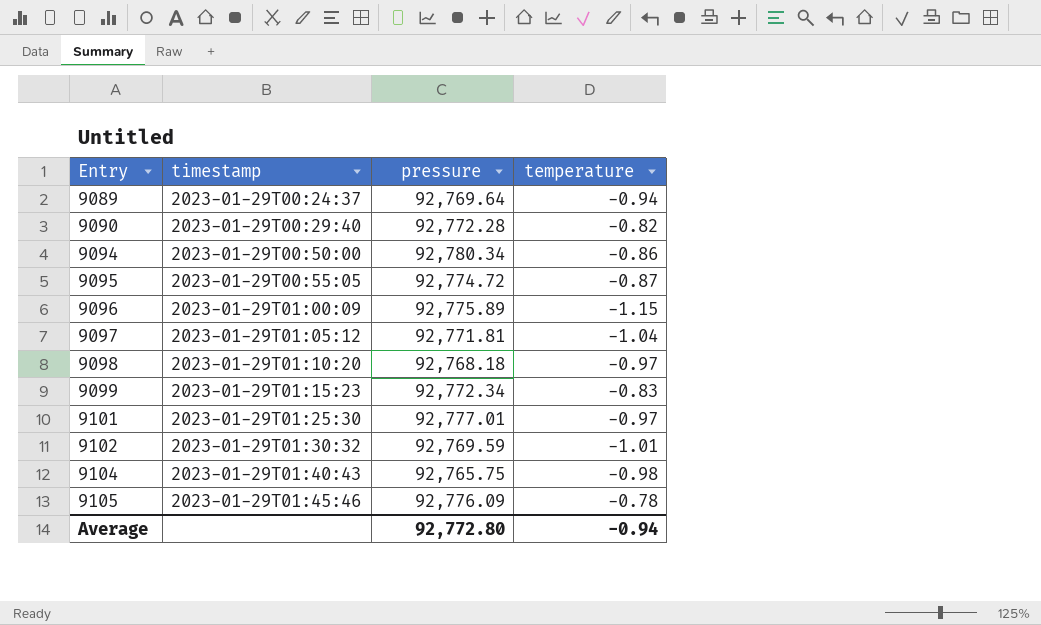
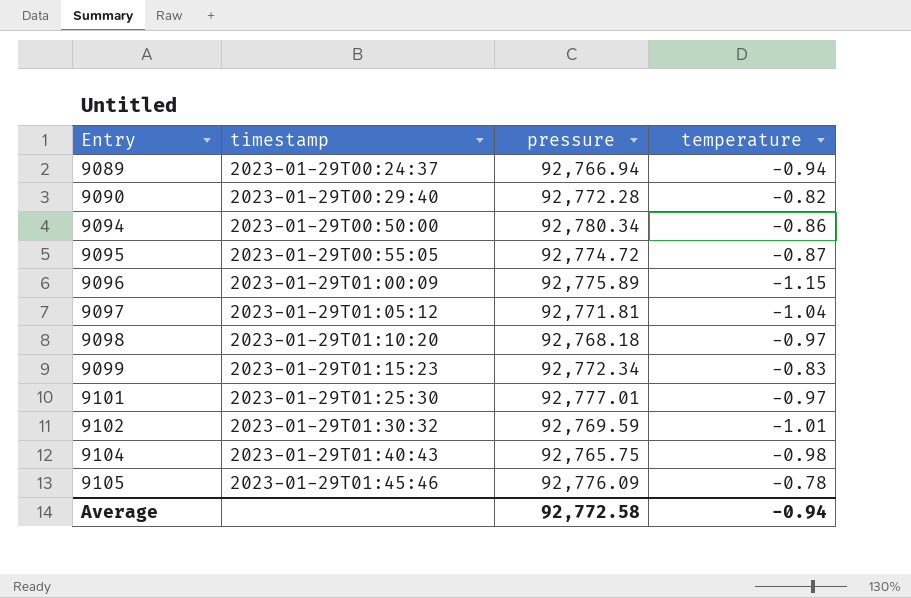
9089 | pressure: 92,769.64 -> 92,766.94
Average | pressure: 92,772.80 -> 92,772.58

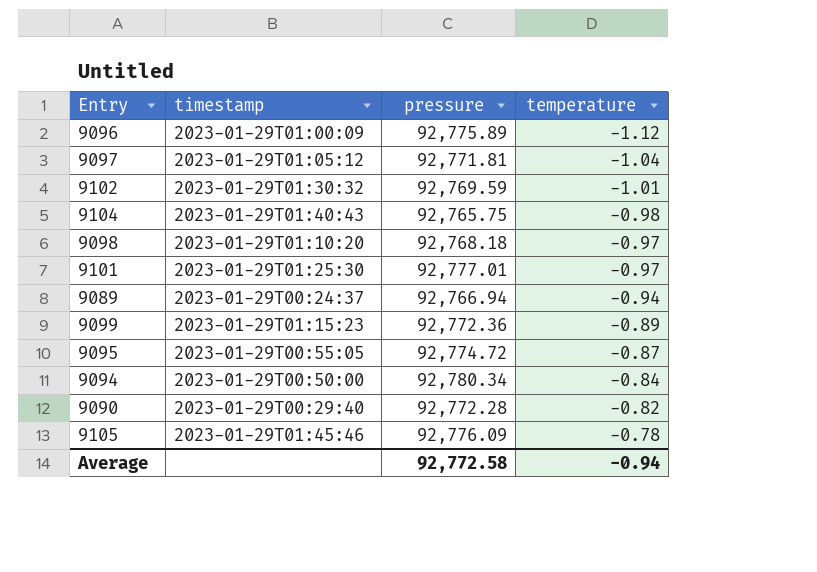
row order: Entry ascending -> temperature ascending
9096 | temperature: -1.15 -> -1.12
9099 | pressure: 92,772.34 -> 92,772.36
9099 | temperature: -0.83 -> -0.89
9094 | temperature: -0.86 -> -0.84

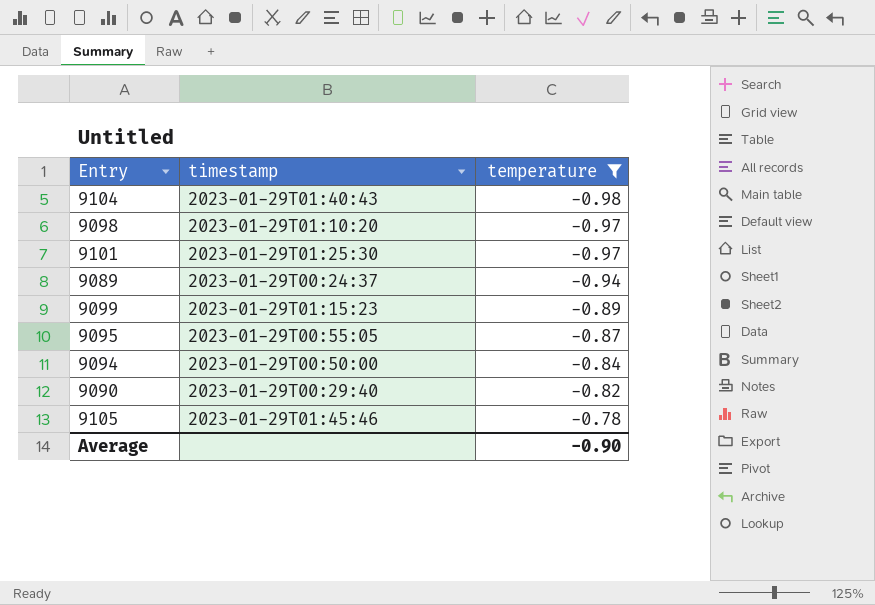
filter: none -> temperature >= -0.98
column pressure | position: 3 -> none
Average | temperature: -0.94 -> -0.90

